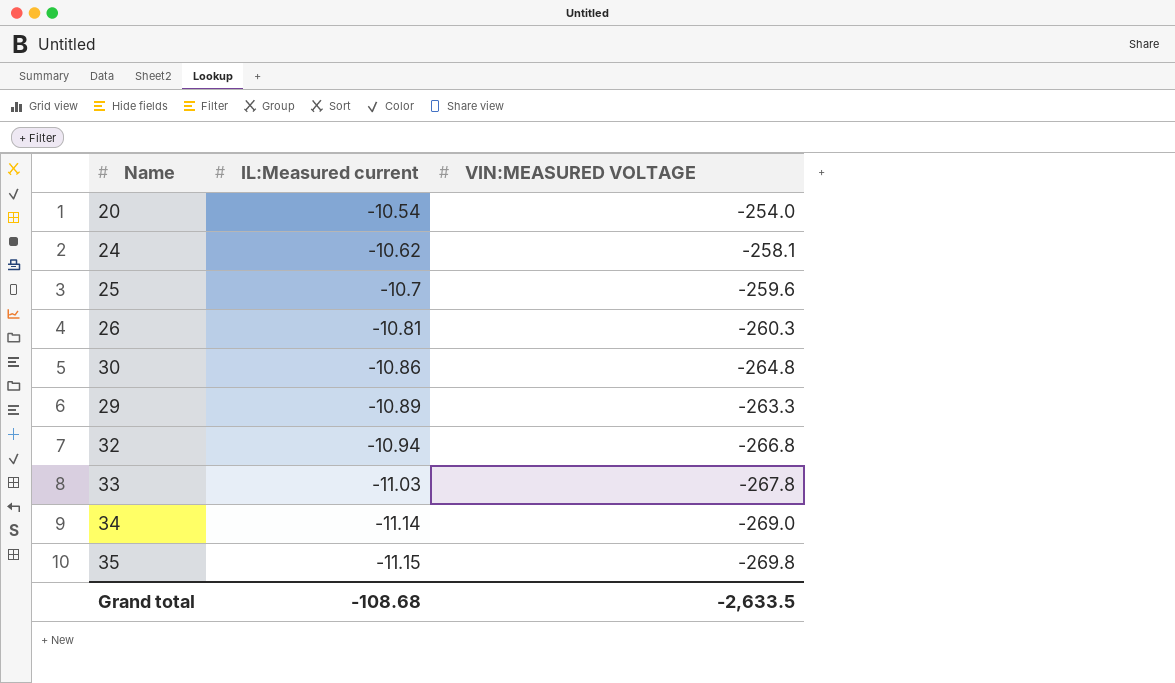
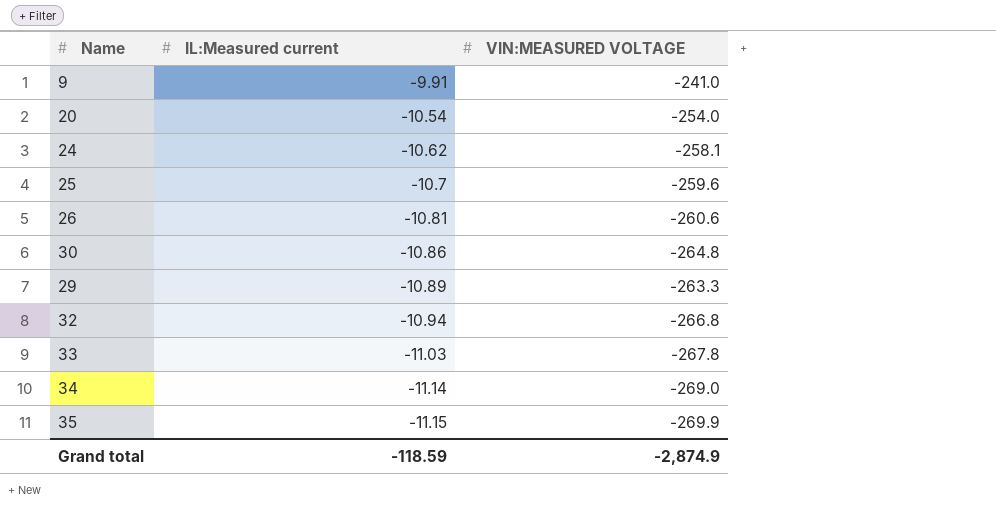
row 9: none -> -9.91 | -241.0
26 | VIN:MEASURED VOLTAGE: -260.3 -> -260.6
35 | VIN:MEASURED VOLTAGE: -269.8 -> -269.9
Grand total | IL:Measured current: -108.68 -> -118.59
Grand total | VIN:MEASURED VOLTAGE: -2,633.5 -> -2,874.9

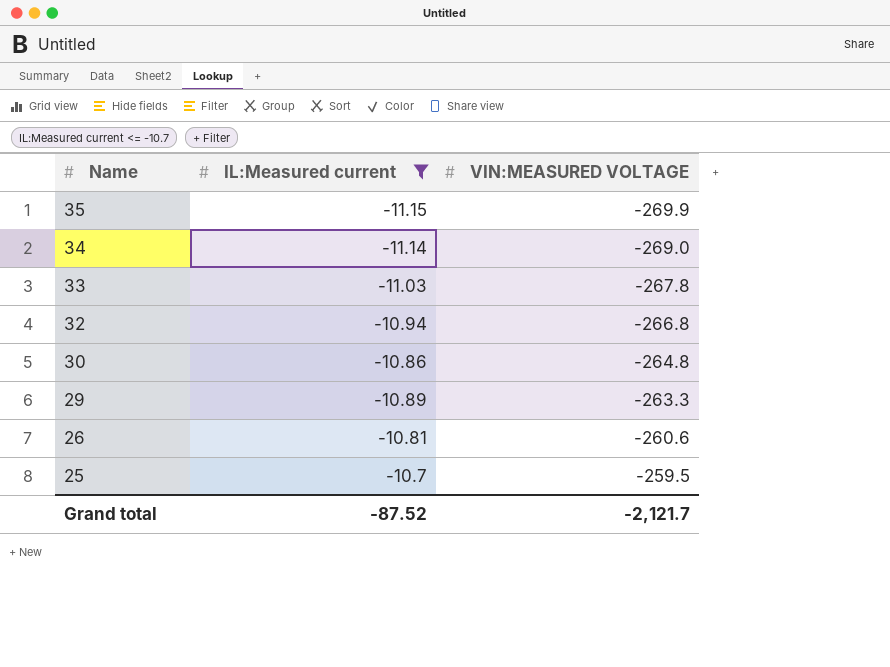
filter: none -> IL:Measured current <= -10.7
row order: IL:Measured current descending -> Name descending
25 | VIN:MEASURED VOLTAGE: -259.6 -> -259.5
Grand total | IL:Measured current: -118.59 -> -87.52
Grand total | VIN:MEASURED VOLTAGE: -2,874.9 -> -2,121.7

